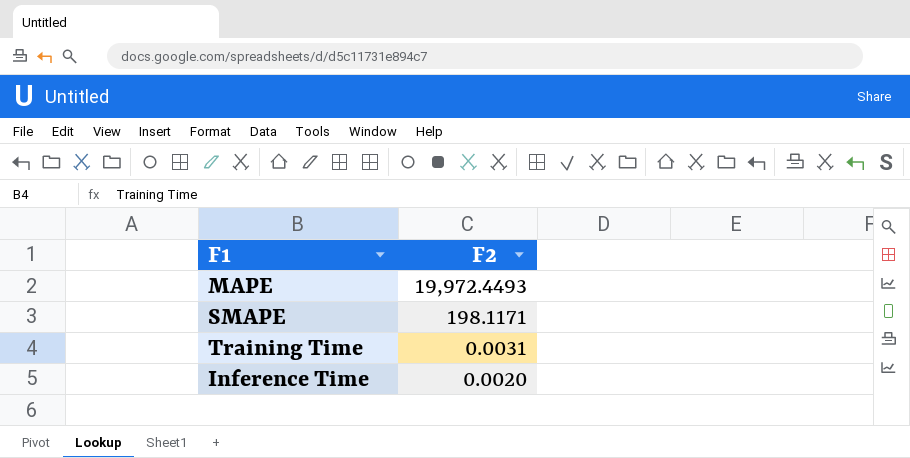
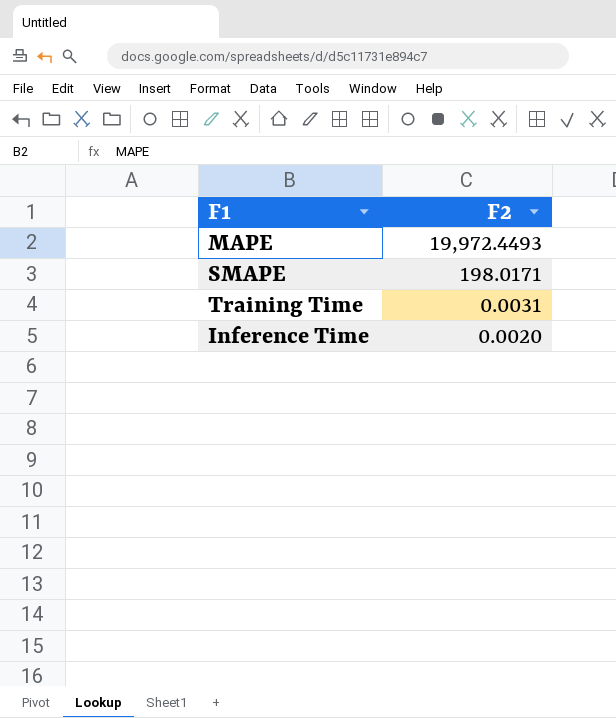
SMAPE | F2: 198.1171 -> 198.0171

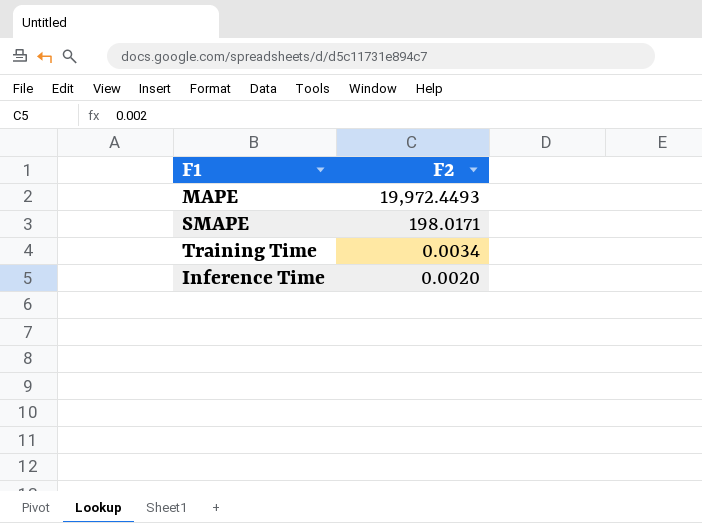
Training Time | F2: 0.0031 -> 0.0034

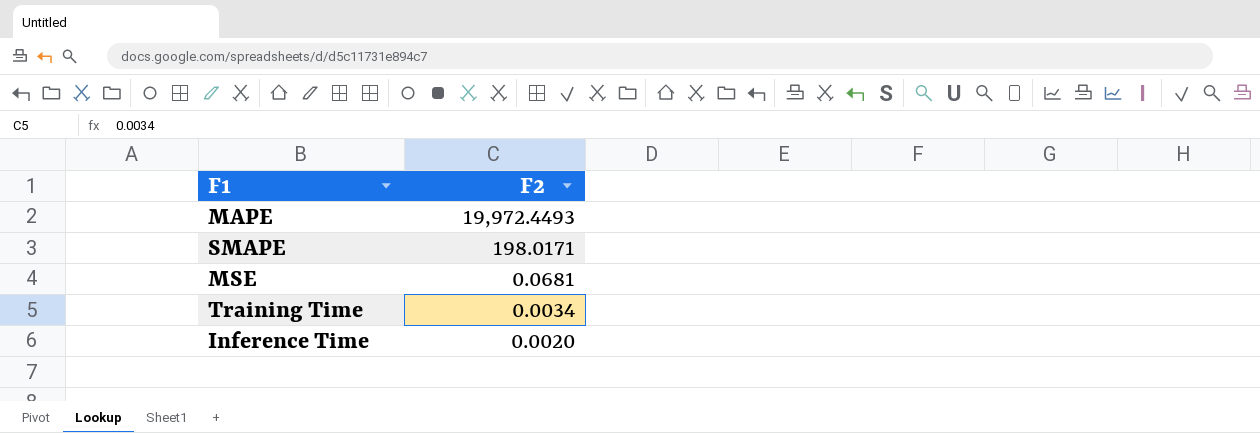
row MSE: none -> 0.0681

